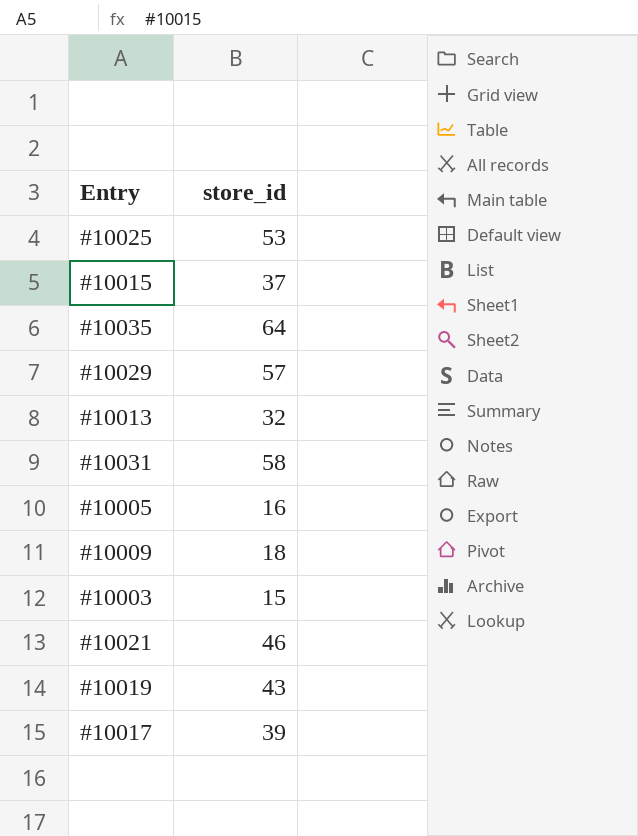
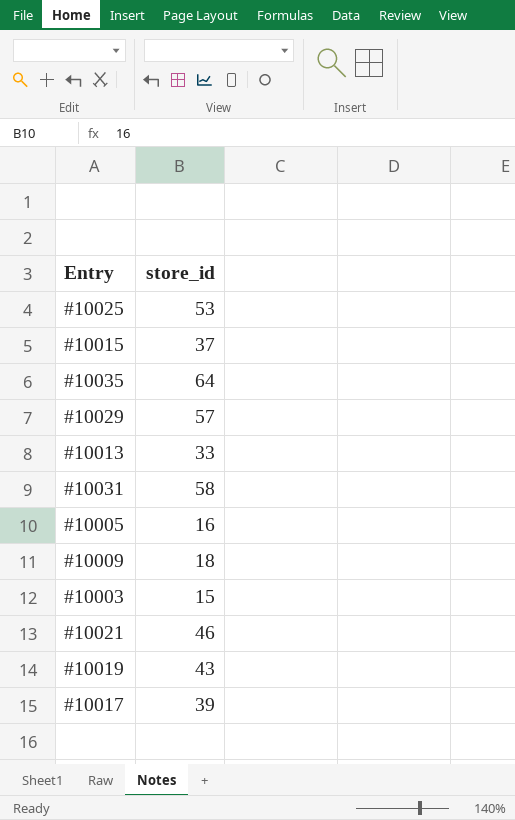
#10013 | store_id: 32 -> 33

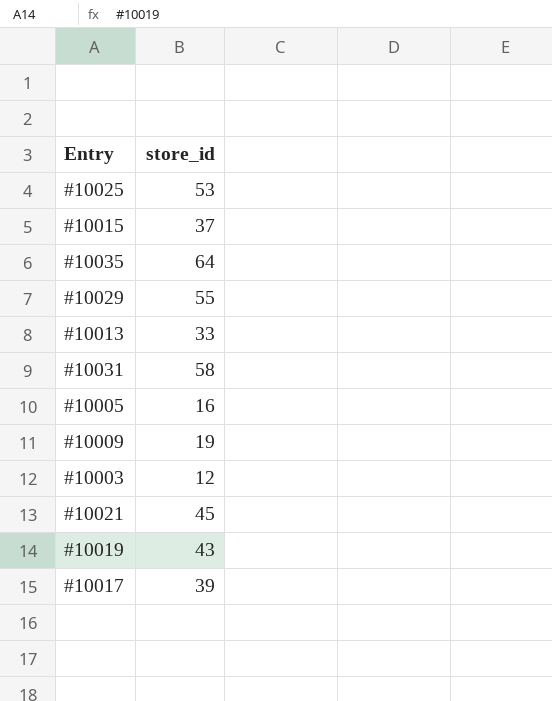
#10029 | store_id: 57 -> 55
#10009 | store_id: 18 -> 19
#10003 | store_id: 15 -> 12
#10021 | store_id: 46 -> 45

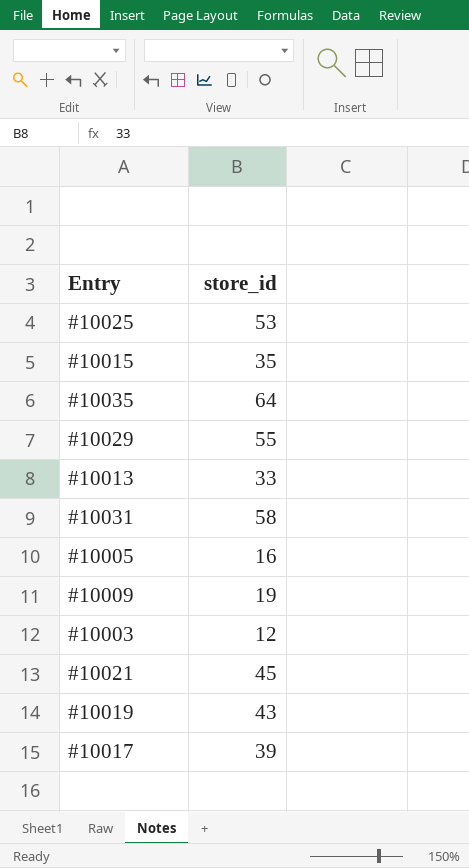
#10015 | store_id: 37 -> 35

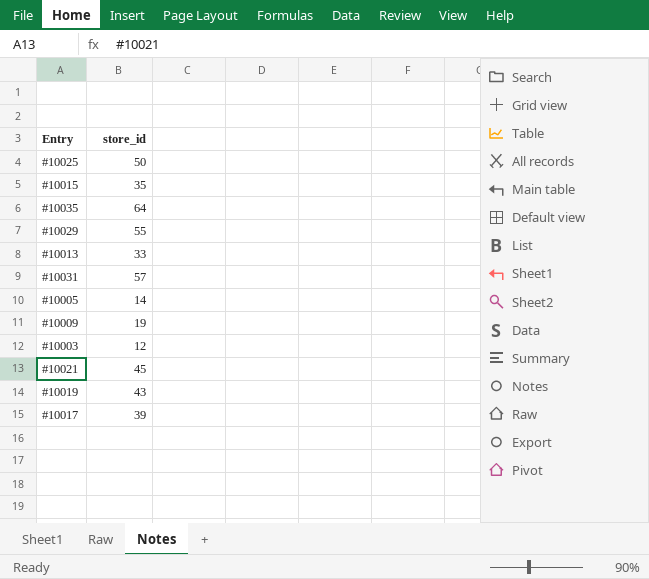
#10025 | store_id: 53 -> 50
#10031 | store_id: 58 -> 57
#10005 | store_id: 16 -> 14

